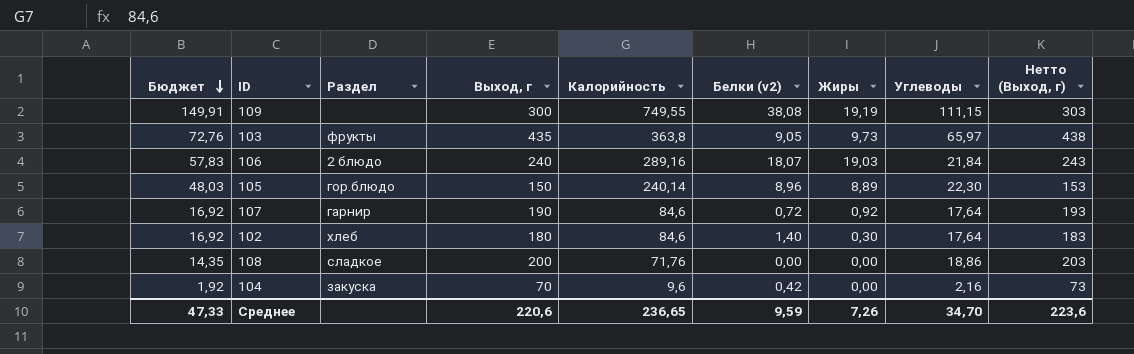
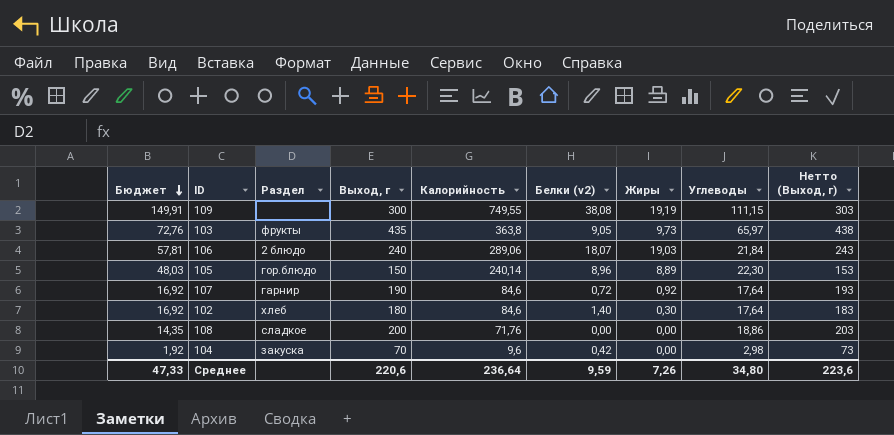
106 | Бюджет: 57,83 -> 57,81
106 | Калорийность: 289,16 -> 289,06
104 | Углеводы: 2,16 -> 2,98
Среднее | Калорийность: 236,65 -> 236,64
Среднее | Углеводы: 34,70 -> 34,80

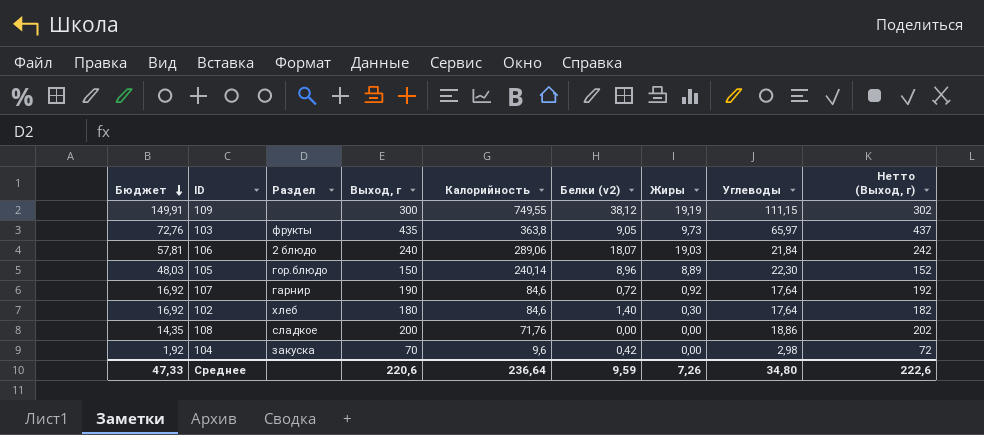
column Нетто (Выход, г) | formula: [Выход, г] + 3 -> [Выход, г] + 2
109 | Белки (v2): 38,08 -> 38,12
Среднее | Нетто (Выход, г): 223,6 -> 222,6

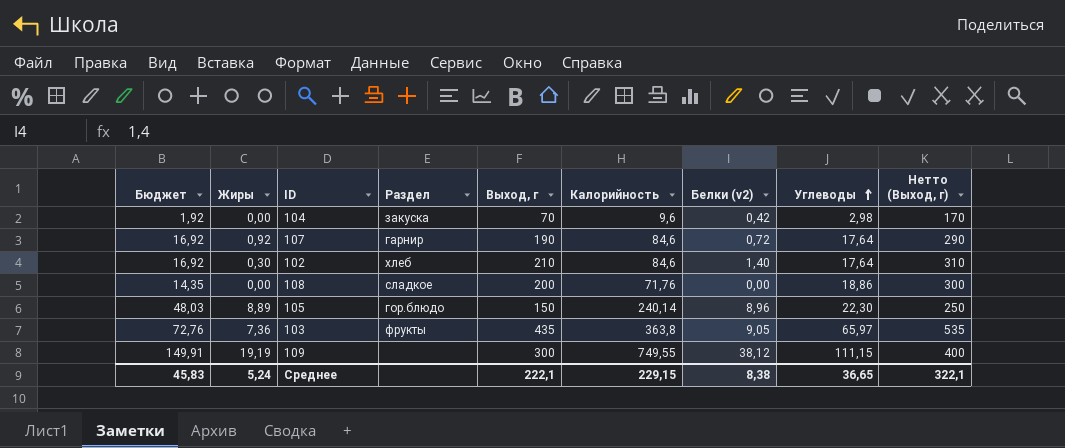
row order: Бюджет descending -> Углеводы ascending
column Жиры | position: 7 -> 2
column Нетто (Выход, г) | formula: [Выход, г] + 2 -> [Выход, г] + 100
row 106: 57,81 | 2 блюдо | 240 | 289,06 | 18,07 | 19,03 | 21,84 | 242 -> none
102 | Выход, г: 180 -> 210
103 | Жиры: 9,73 -> 7,36
Среднее | Бюджет: 47,33 -> 45,83
Среднее | Жиры: 7,26 -> 5,24
Среднее | Выход, г: 220,6 -> 222,1
Среднее | Калорийность: 236,64 -> 229,15
Среднее | Белки (v2): 9,59 -> 8,38
Среднее | Углеводы: 34,80 -> 36,65
Среднее | Нетто (Выход, г): 222,6 -> 322,1

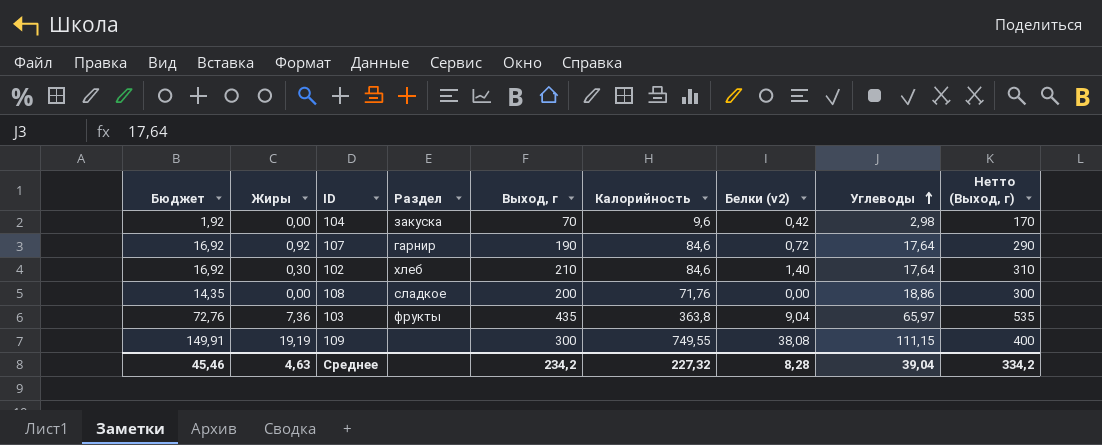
row 105: 48,03 | 8,89 | гор.блюдо | 150 | 240,14 | 8,96 | 22,30 | 250 -> none
103 | Белки (v2): 9,05 -> 9,04
109 | Белки (v2): 38,12 -> 38,08
Среднее | Бюджет: 45,83 -> 45,46
Среднее | Жиры: 5,24 -> 4,63
Среднее | Выход, г: 222,1 -> 234,2
Среднее | Калорийность: 229,15 -> 227,32
Среднее | Белки (v2): 8,38 -> 8,28
Среднее | Углеводы: 36,65 -> 39,04
Среднее | Нетто (Выход, г): 322,1 -> 334,2

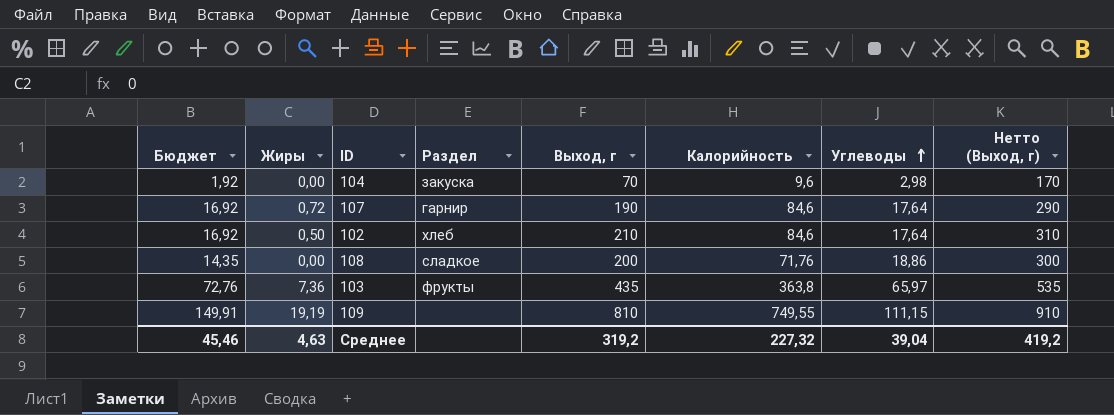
column Белки (v2) | position: 7 -> none
107 | Жиры: 0,92 -> 0,72
102 | Жиры: 0,30 -> 0,50
109 | Выход, г: 300 -> 810
109 | Нетто (Выход, г): 400 -> 910
Среднее | Выход, г: 234,2 -> 319,2
Среднее | Нетто (Выход, г): 334,2 -> 419,2

